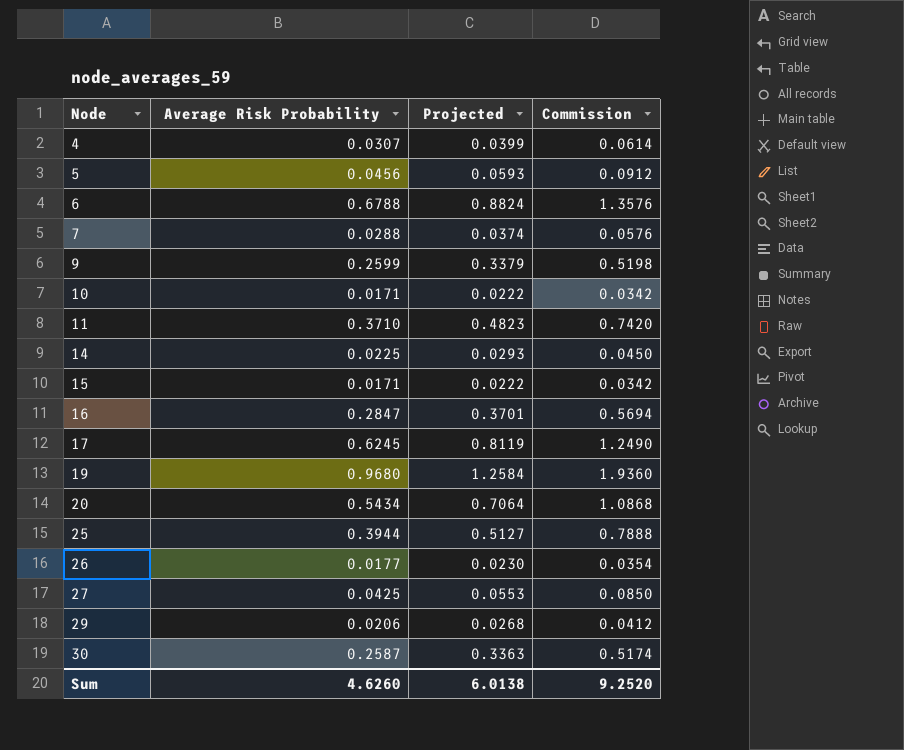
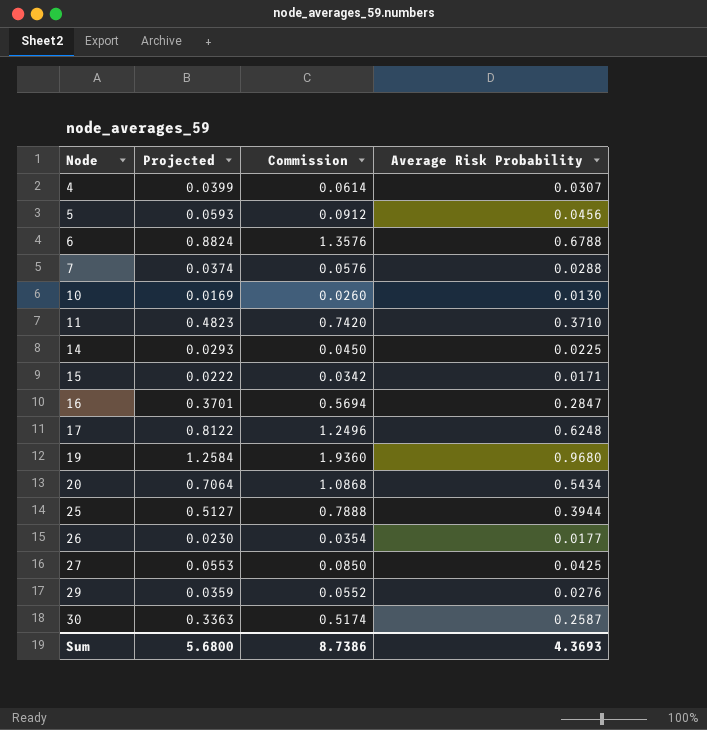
column Average Risk Probability | position: 2 -> 4
row 9: 0.2599 | 0.3379 | 0.5198 -> none
10 | Projected: 0.0222 -> 0.0169
10 | Commission: 0.0342 -> 0.0260
10 | Average Risk Probability: 0.0171 -> 0.0130
17 | Projected: 0.8119 -> 0.8122
17 | Commission: 1.2490 -> 1.2496
17 | Average Risk Probability: 0.6245 -> 0.6248
29 | Projected: 0.0268 -> 0.0359
29 | Commission: 0.0412 -> 0.0552
29 | Average Risk Probability: 0.0206 -> 0.0276
Sum | Projected: 6.0138 -> 5.6800
Sum | Commission: 9.2520 -> 8.7386
Sum | Average Risk Probability: 4.6260 -> 4.3693

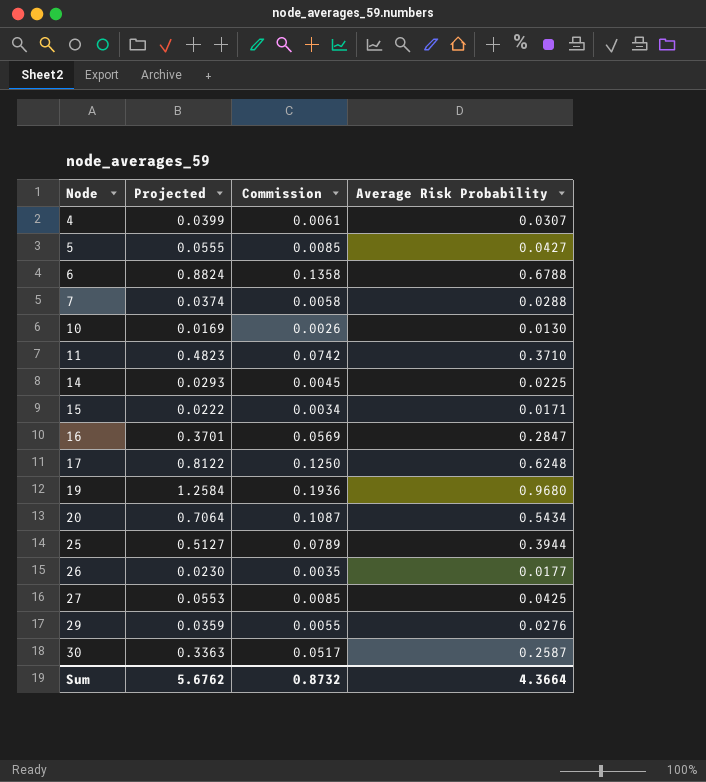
column Commission | formula: [Average Risk Probability] * 2 -> [Average Risk Probability] * 0.2
5 | Projected: 0.0593 -> 0.0555
5 | Average Risk Probability: 0.0456 -> 0.0427
Sum | Projected: 5.6800 -> 5.6762
Sum | Commission: 8.7386 -> 0.8732
Sum | Average Risk Probability: 4.3693 -> 4.3664

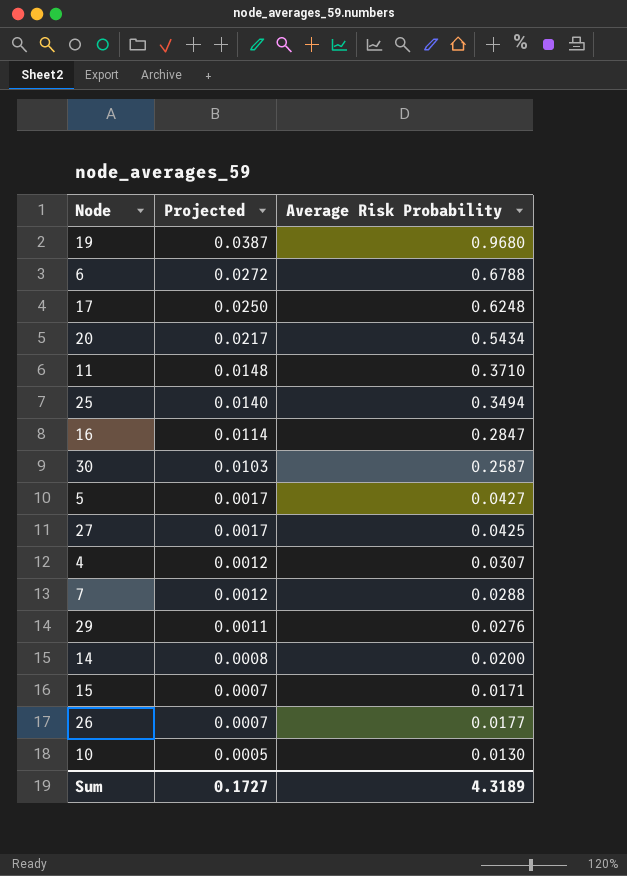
row order: Node ascending -> Projected descending
column Commission | formula: [Average Risk Probability] * 0.2 -> none
column Projected | formula: [Average Risk Probability] * 1.3 -> [Average Risk Probability] * 0.04
25 | Average Risk Probability: 0.3944 -> 0.3494
14 | Average Risk Probability: 0.0225 -> 0.0200
Sum | Projected: 5.6762 -> 0.1727
Sum | Average Risk Probability: 4.3664 -> 4.3189

